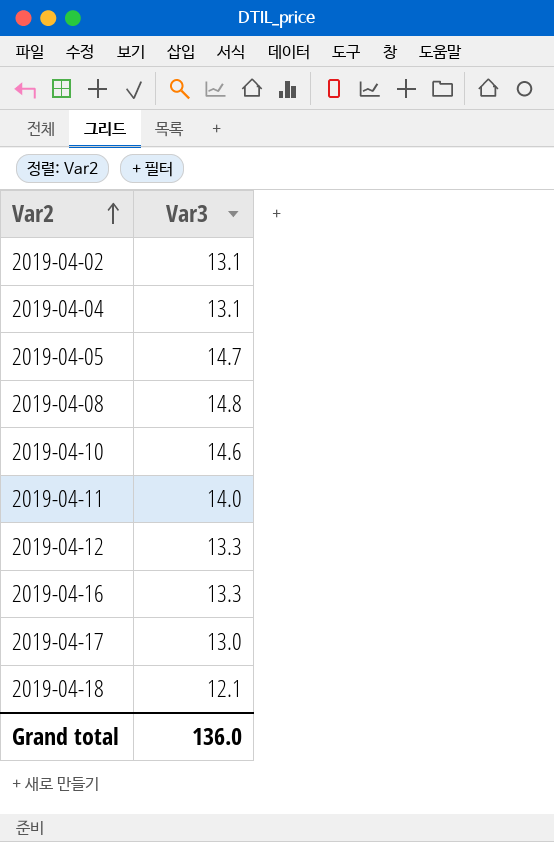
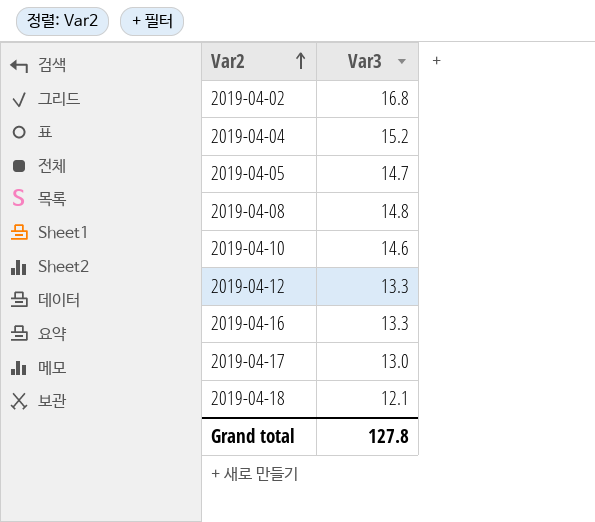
row 2019-04-11: 14.0 -> none
2019-04-02 | Var3: 13.1 -> 16.8
2019-04-04 | Var3: 13.1 -> 15.2
Grand total | Var3: 136.0 -> 127.8

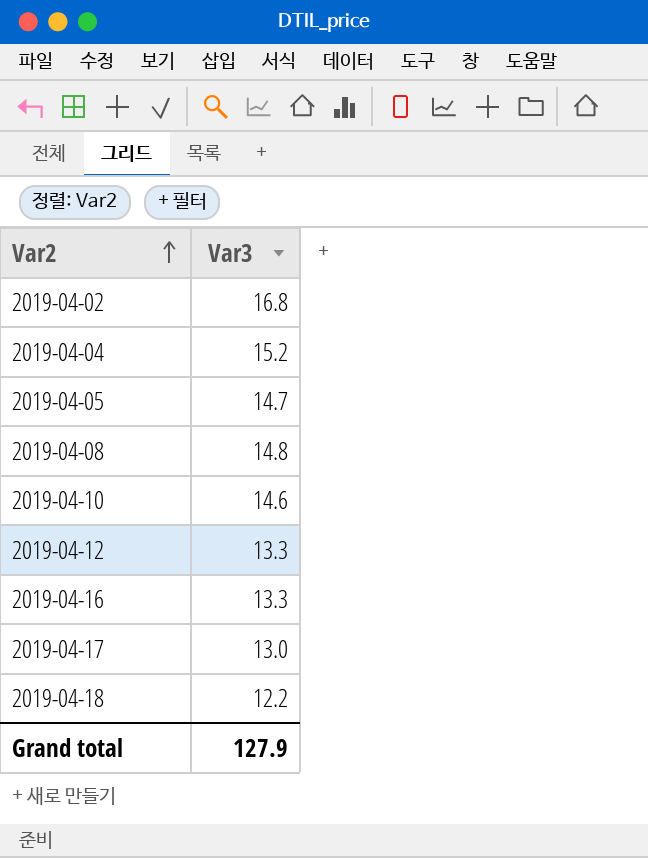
2019-04-18 | Var3: 12.1 -> 12.2
Grand total | Var3: 127.8 -> 127.9

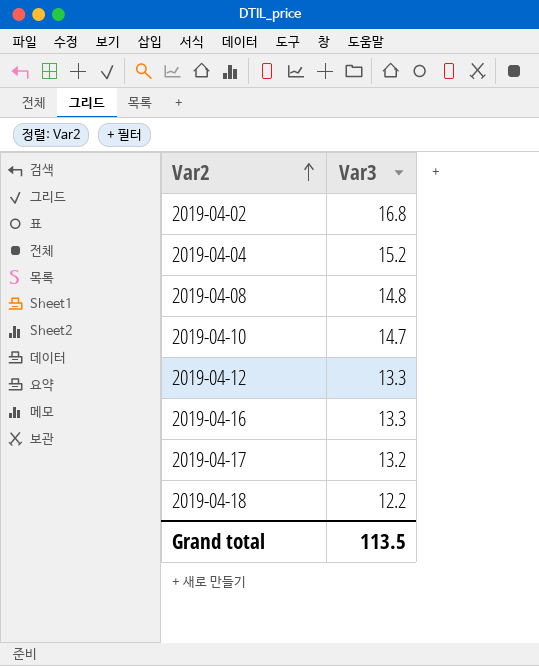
row 2019-04-05: 14.7 -> none
2019-04-10 | Var3: 14.6 -> 14.7
2019-04-17 | Var3: 13.0 -> 13.2
Grand total | Var3: 127.9 -> 113.5

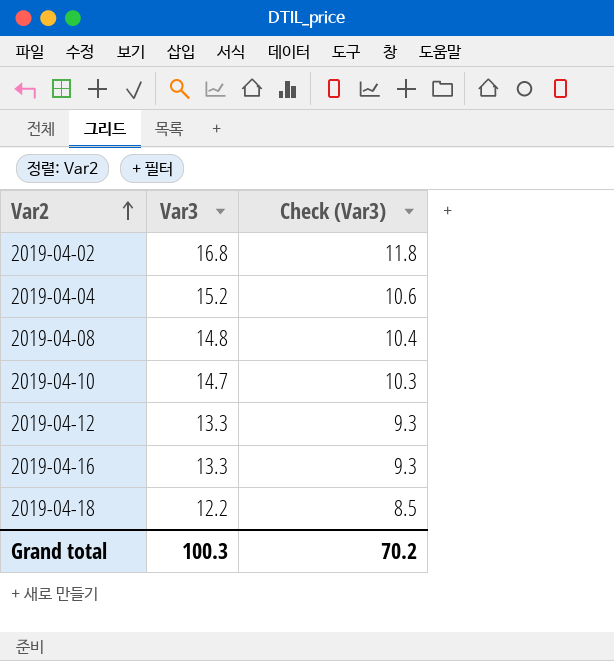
column Check (Var3) | formula: none -> [Var3] * 0.7
row 2019-04-17: 13.2 -> none
Grand total | Var3: 113.5 -> 100.3

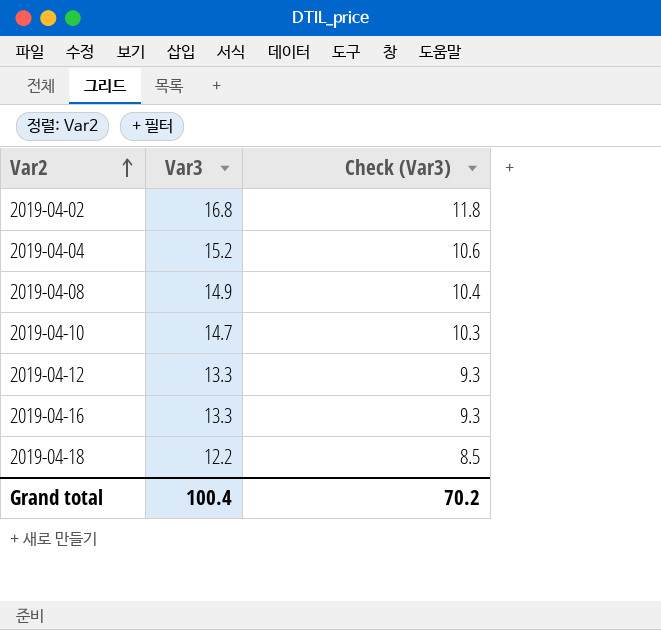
2019-04-08 | Var3: 14.8 -> 14.9
Grand total | Var3: 100.3 -> 100.4

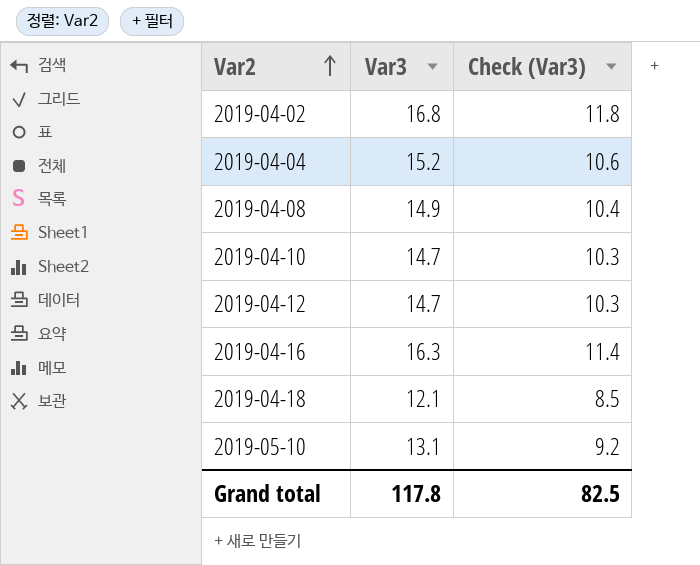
2019-04-12 | Var3: 13.3 -> 14.7
2019-04-12 | Check (Var3): 9.3 -> 10.3
2019-04-16 | Var3: 13.3 -> 16.3
2019-04-16 | Check (Var3): 9.3 -> 11.4
2019-04-18 | Var3: 12.2 -> 12.1
row 2019-05-10: none -> 13.1 | 9.2
Grand total | Var3: 100.4 -> 117.8
Grand total | Check (Var3): 70.2 -> 82.5

